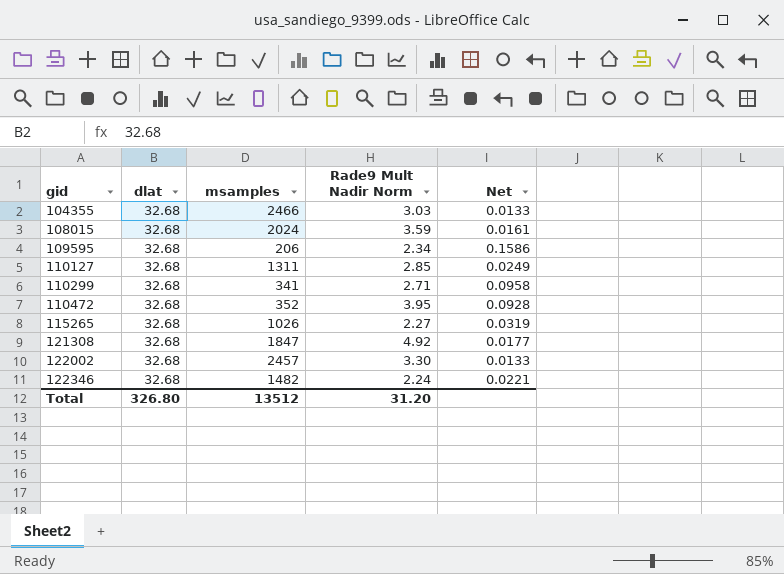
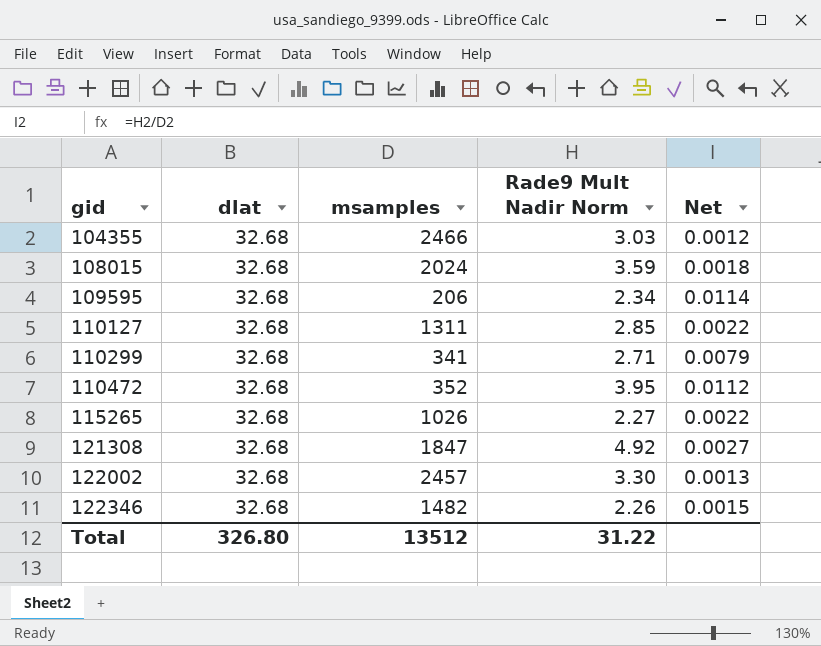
column Net | formula: [dlat] / [msamples] -> [Rade9 Mult Nadir Norm] / [msamples]
122346 | Rade9 Mult Nadir Norm: 2.24 -> 2.26
Total | Rade9 Mult Nadir Norm: 31.20 -> 31.22

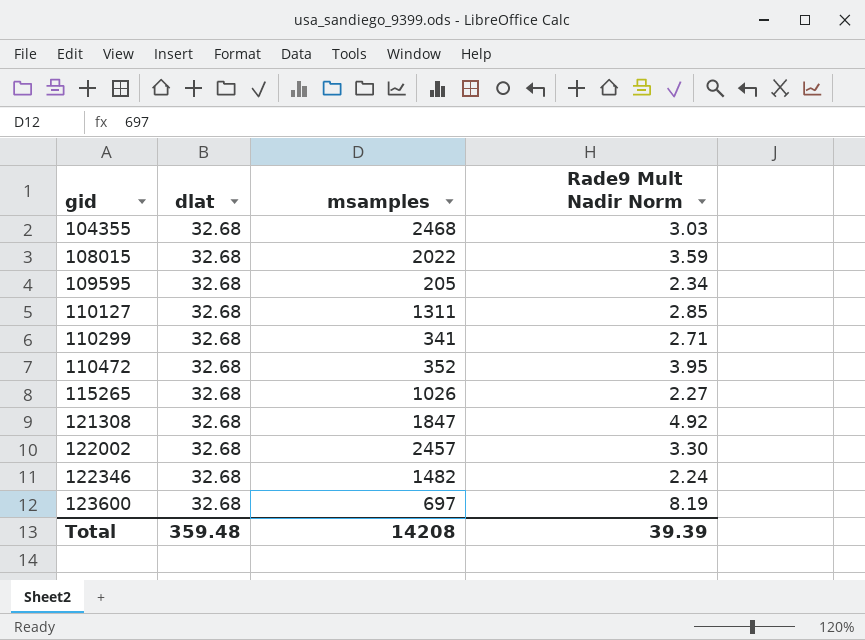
column Net | formula: [Rade9 Mult Nadir Norm] / [msamples] -> none
104355 | msamples: 2466 -> 2468
108015 | msamples: 2024 -> 2022
109595 | msamples: 206 -> 205
122346 | Rade9 Mult Nadir Norm: 2.26 -> 2.24
row 123600: none -> 32.68 | 697 | 8.19
Total | dlat: 326.80 -> 359.48
Total | msamples: 13512 -> 14208
Total | Rade9 Mult Nadir Norm: 31.22 -> 39.39

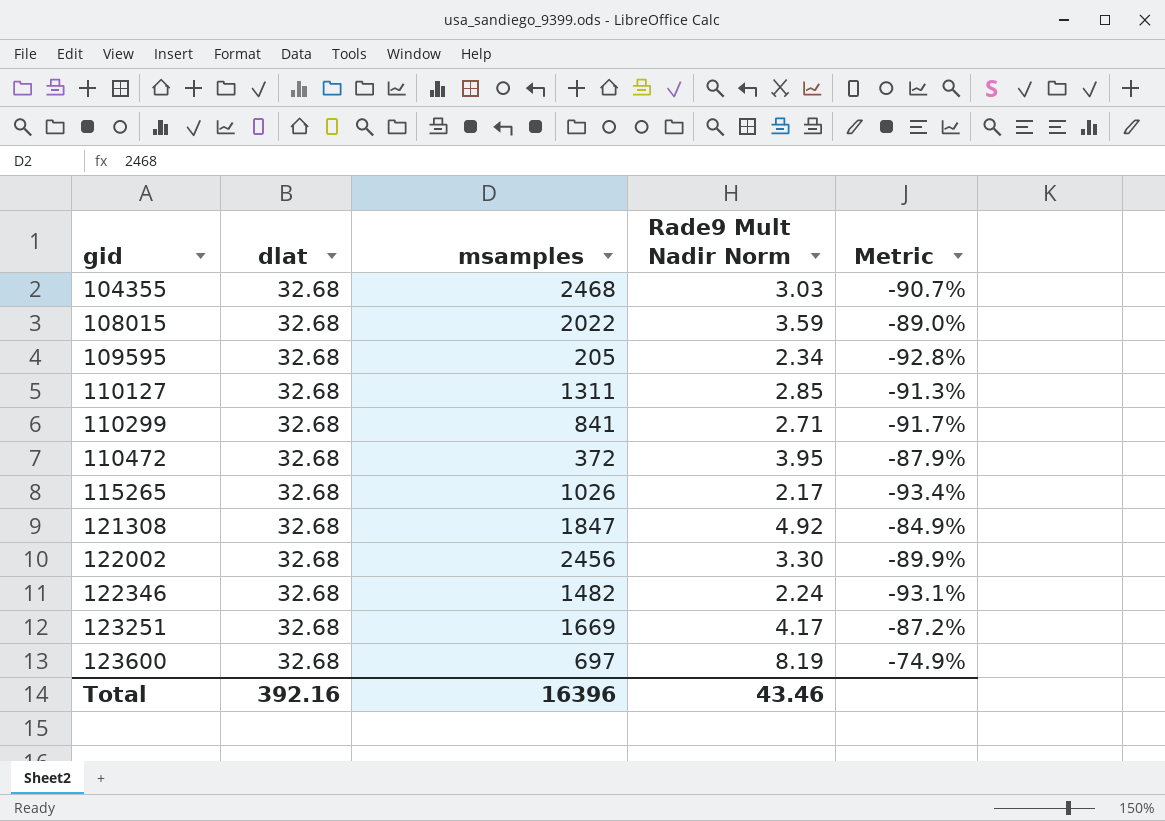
column Metric | formula: none -> ([Rade9 Mult Nadir Norm] - [dlat]) / [dlat]
110299 | msamples: 341 -> 841
110472 | msamples: 352 -> 372
115265 | Rade9 Mult Nadir Norm: 2.27 -> 2.17
122002 | msamples: 2457 -> 2456
row 123251: none -> 32.68 | 1669 | 4.17 | -87.2%
Total | dlat: 359.48 -> 392.16
Total | msamples: 14208 -> 16396
Total | Rade9 Mult Nadir Norm: 39.39 -> 43.46

